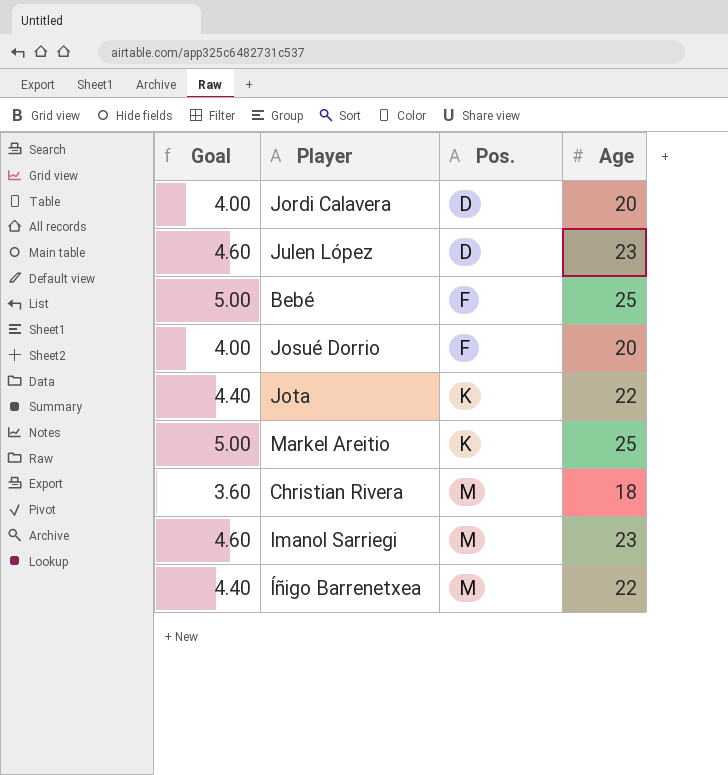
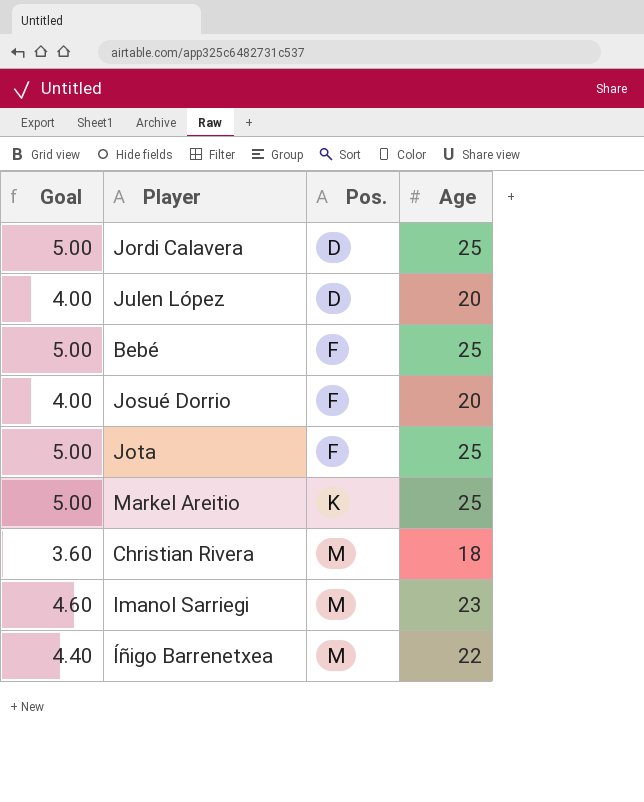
Jordi Calavera | Goal: 4.00 -> 5.00
Jordi Calavera | Age: 20 -> 25
Julen López | Goal: 4.60 -> 4.00
Julen López | Age: 23 -> 20
Jota | Goal: 4.40 -> 5.00
Jota | Pos.: K -> F
Jota | Age: 22 -> 25

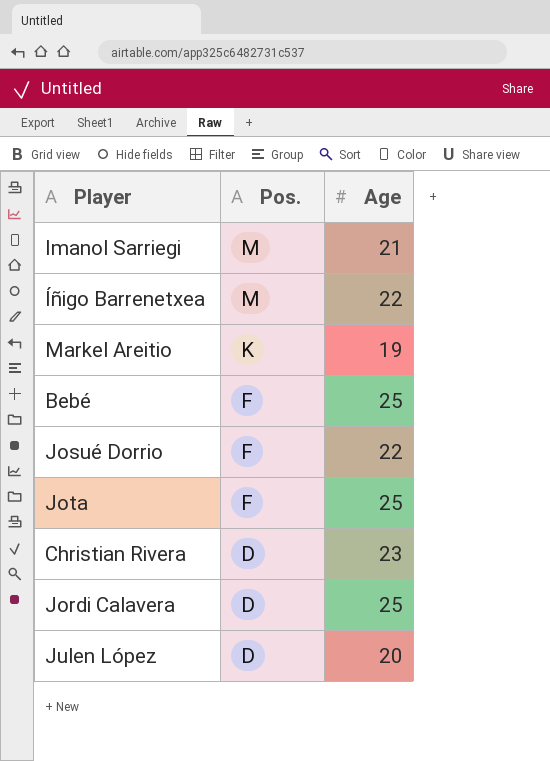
row order: Pos. ascending -> Pos. descending
column Goal | formula: [Age] * 0.2 -> none
Imanol Sarriegi | Age: 23 -> 21
Markel Areitio | Age: 25 -> 19
Josué Dorrio | Age: 20 -> 22
Christian Rivera | Pos.: M -> D
Christian Rivera | Age: 18 -> 23

